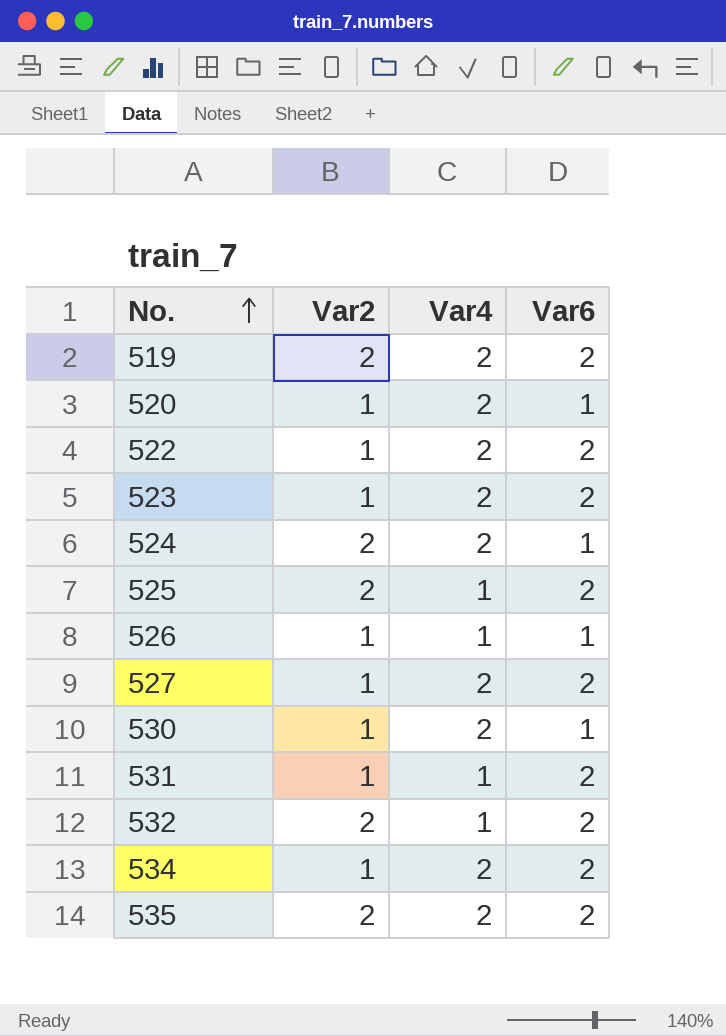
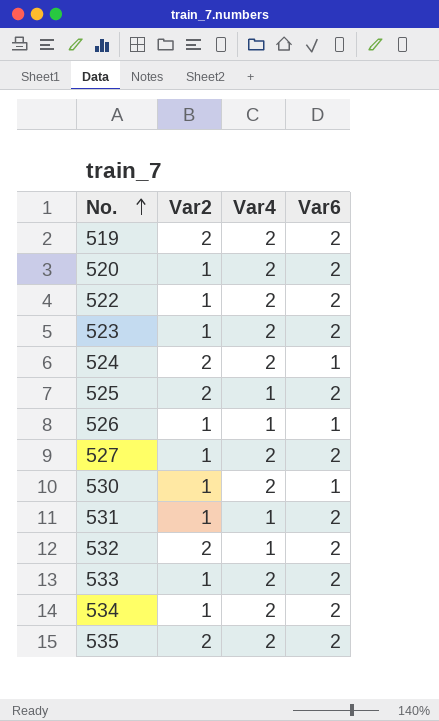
520 | Var6: 1 -> 2
row 533: none -> 1 | 2 | 2

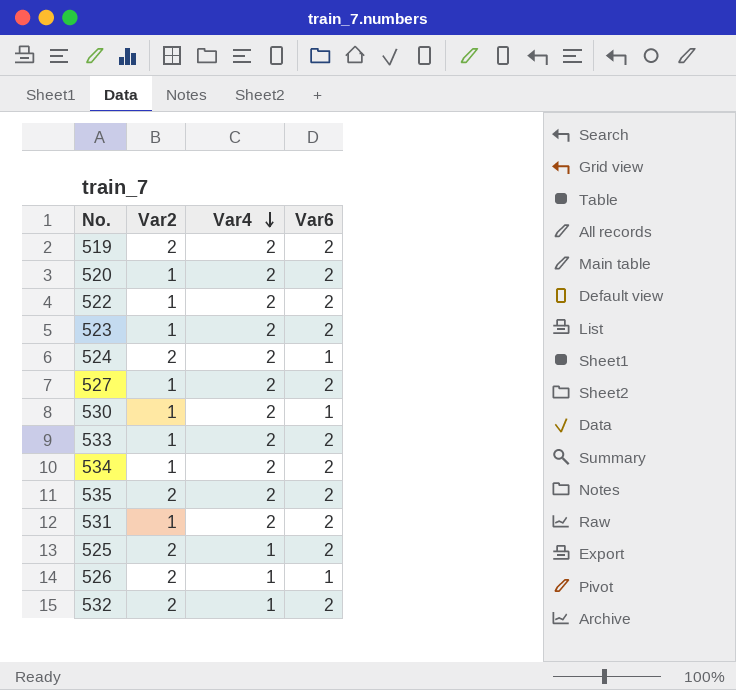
row order: No. ascending -> Var4 descending
531 | Var4: 1 -> 2
526 | Var2: 1 -> 2

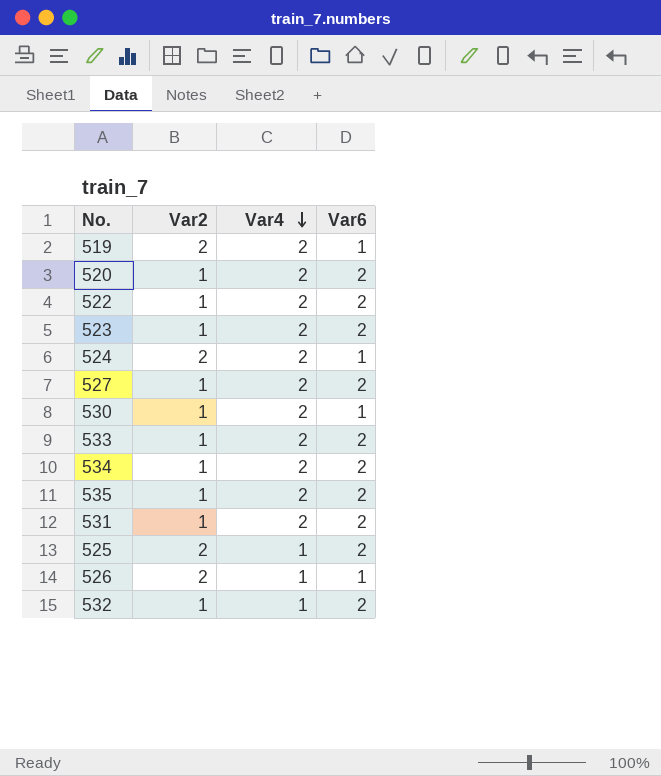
519 | Var6: 2 -> 1
535 | Var2: 2 -> 1
532 | Var2: 2 -> 1

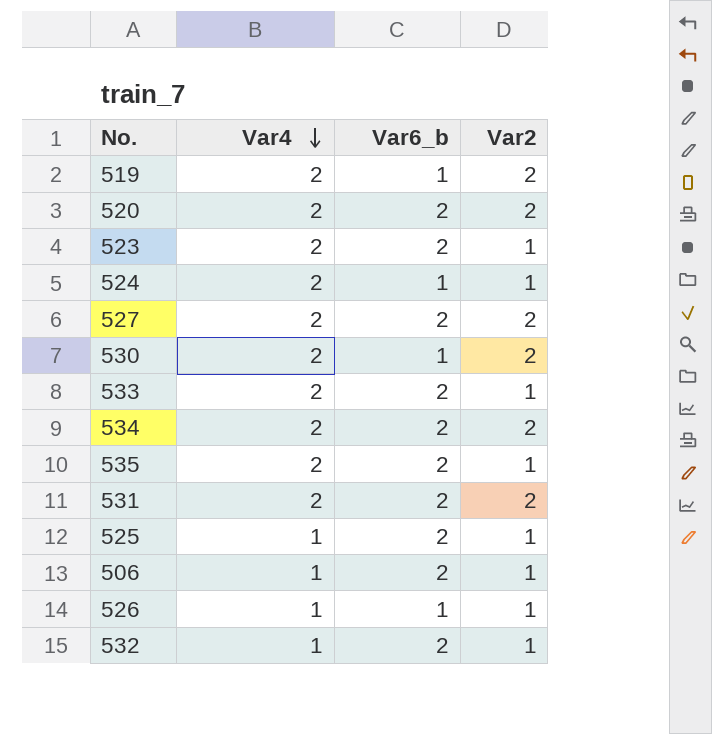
column name: Var6 -> Var6_b
column Var2 | position: 2 -> 4
row 522: 1 | 2 | 2 -> none
520 | Var2: 1 -> 2
524 | Var2: 2 -> 1
527 | Var2: 1 -> 2
530 | Var2: 1 -> 2
534 | Var2: 1 -> 2
531 | Var2: 1 -> 2
525 | Var2: 2 -> 1
row 506: none -> 1 | 2 | 1
526 | Var2: 2 -> 1

